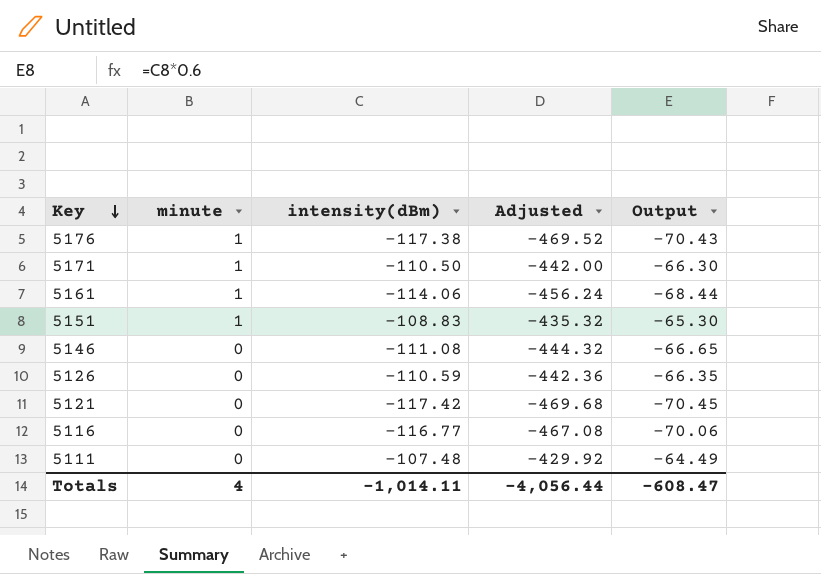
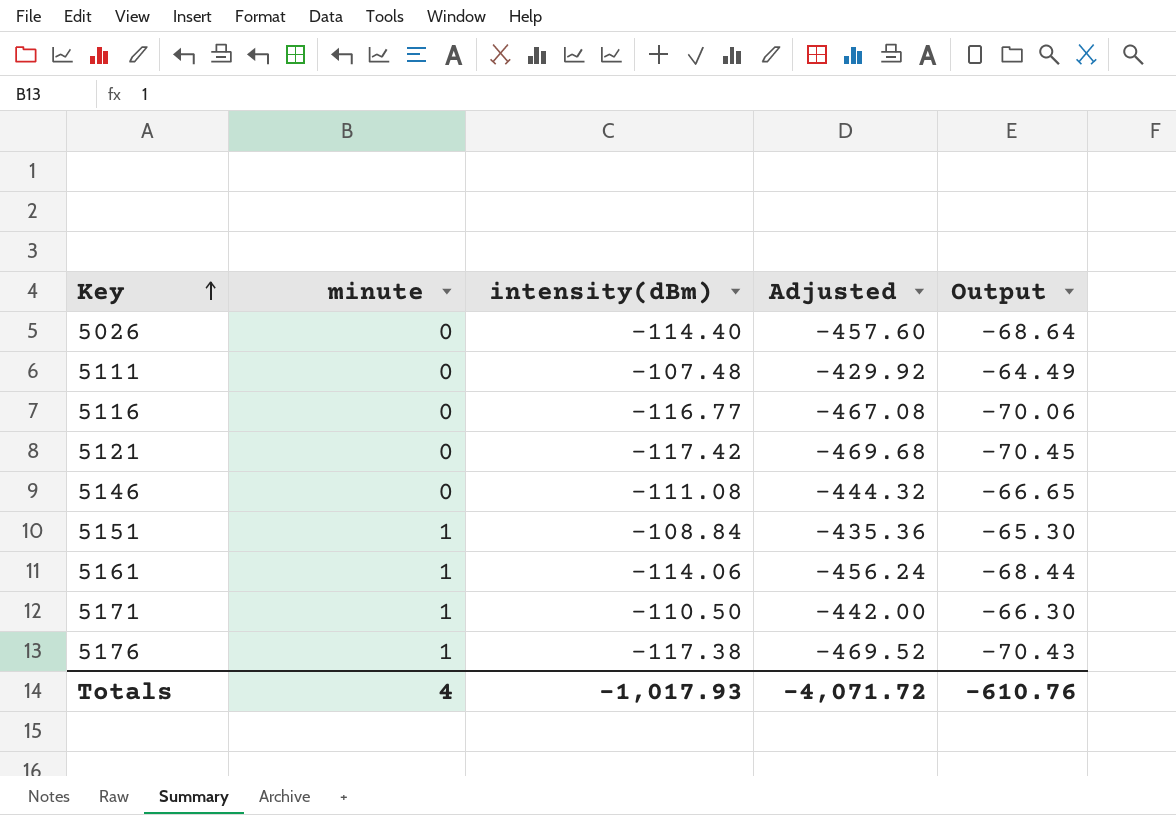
row order: Key descending -> Key ascending
row 5126: 0 | -110.59 | -442.36 | -66.35 -> none
row 5026: none -> 0 | -114.40 | -457.60 | -68.64
5151 | intensity(dBm): -108.83 -> -108.84
5151 | Adjusted: -435.32 -> -435.36
Totals | intensity(dBm): -1,014.11 -> -1,017.93
Totals | Adjusted: -4,056.44 -> -4,071.72
Totals | Output: -608.47 -> -610.76

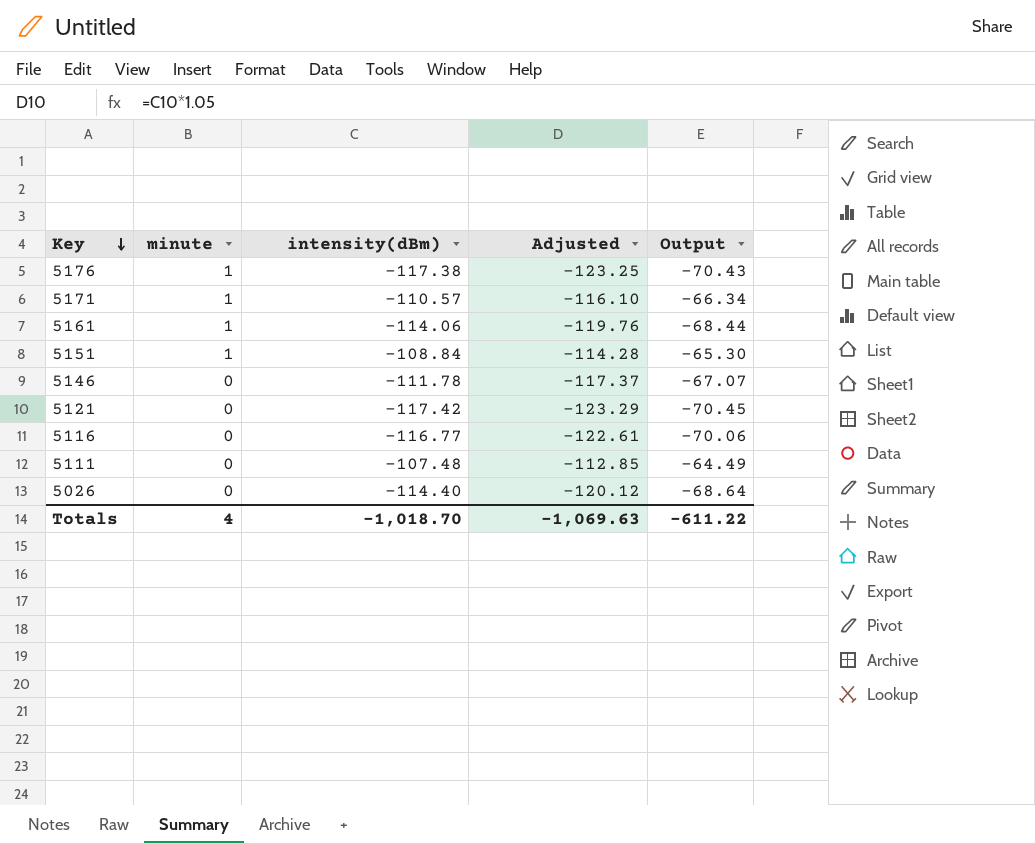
row order: Key ascending -> Key descending
column Adjusted | formula: [intensity(dBm)] * 4 -> [intensity(dBm)] * 1.05
5171 | intensity(dBm): -110.50 -> -110.57
5171 | Output: -66.30 -> -66.34
5146 | intensity(dBm): -111.08 -> -111.78
5146 | Output: -66.65 -> -67.07
Totals | intensity(dBm): -1,017.93 -> -1,018.70
Totals | Adjusted: -4,071.72 -> -1,069.63
Totals | Output: -610.76 -> -611.22

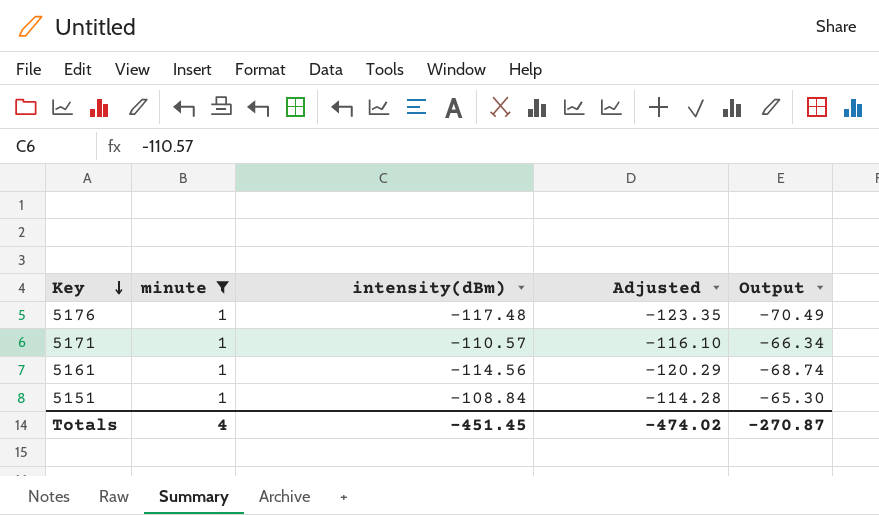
filter: none -> minute = 1
5176 | intensity(dBm): -117.38 -> -117.48
5176 | Adjusted: -123.25 -> -123.35
5176 | Output: -70.43 -> -70.49
5161 | intensity(dBm): -114.06 -> -114.56
5161 | Adjusted: -119.76 -> -120.29
5161 | Output: -68.44 -> -68.74
Totals | intensity(dBm): -1,018.70 -> -451.45
Totals | Adjusted: -1,069.63 -> -474.02
Totals | Output: -611.22 -> -270.87

